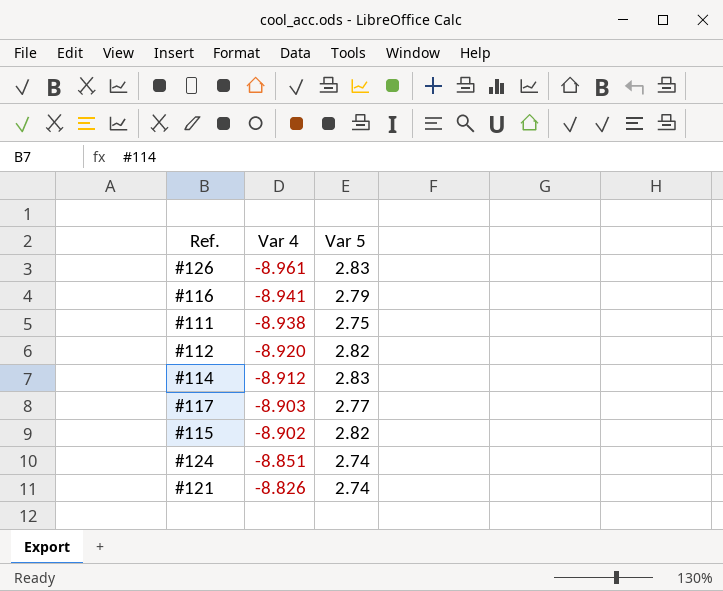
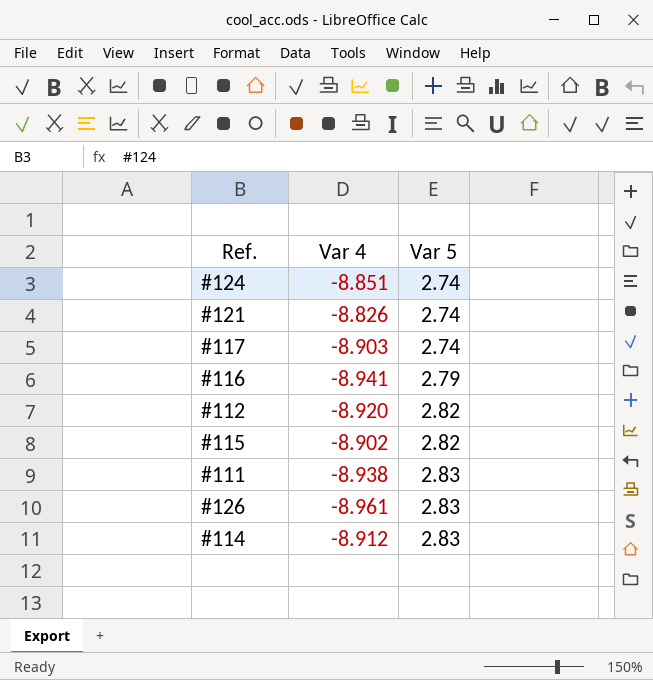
row order: Var 4 ascending -> Var 5 ascending
#117 | Var 5: 2.77 -> 2.74
#111 | Var 5: 2.75 -> 2.83

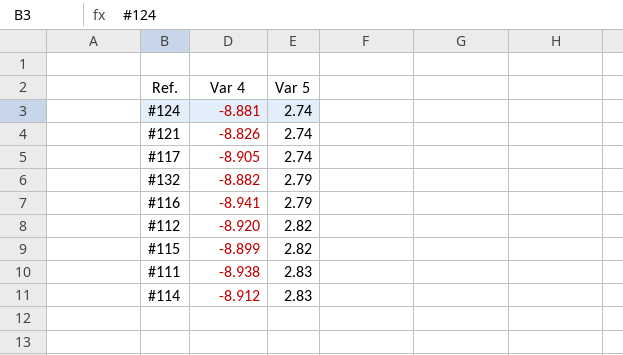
row #126: -8.961 | 2.83 -> none
#124 | Var 4: -8.851 -> -8.881
#117 | Var 4: -8.903 -> -8.905
row #132: none -> -8.882 | 2.79
#115 | Var 4: -8.902 -> -8.899

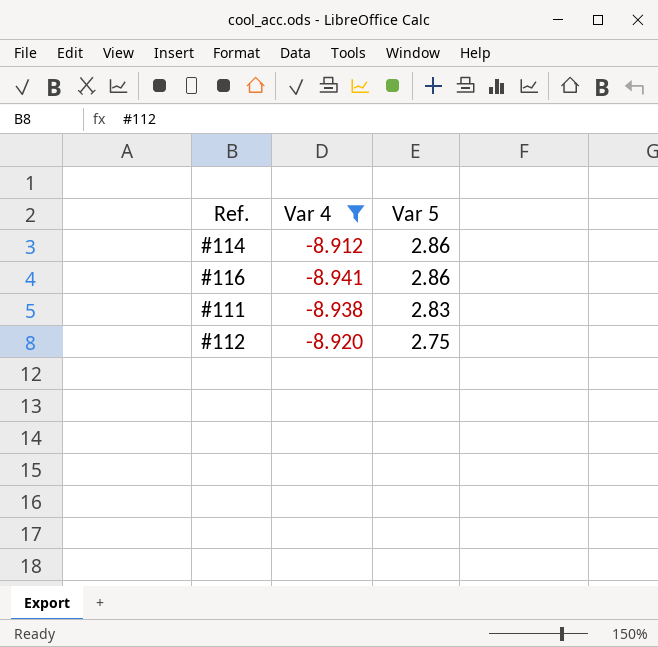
filter: none -> Var 4 <= -8.912
row order: Var 5 ascending -> Var 5 descending
#114 | Var 5: 2.83 -> 2.86
#116 | Var 5: 2.79 -> 2.86
#112 | Var 5: 2.82 -> 2.75

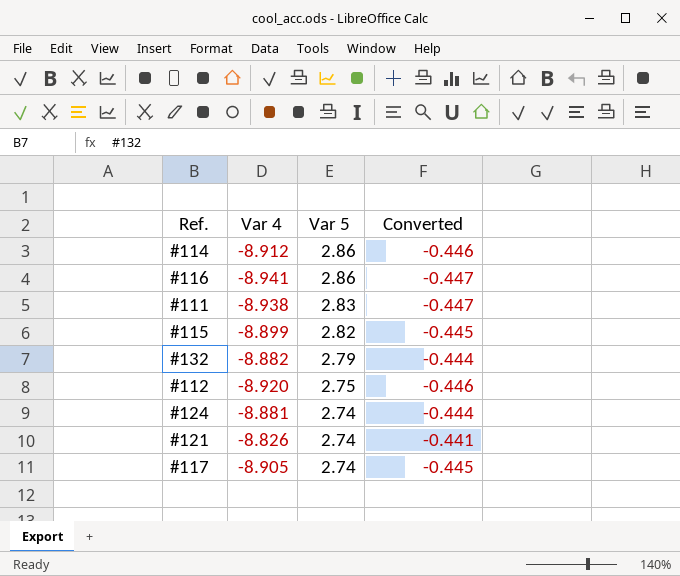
filter: Var 4 <= -8.912 -> none
column Converted | formula: none -> [Var 4] * 0.05

